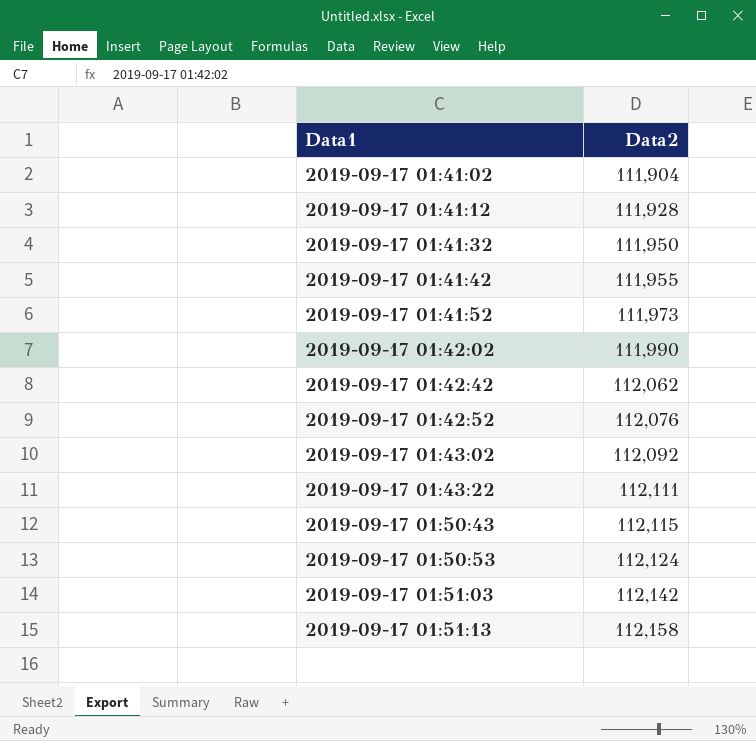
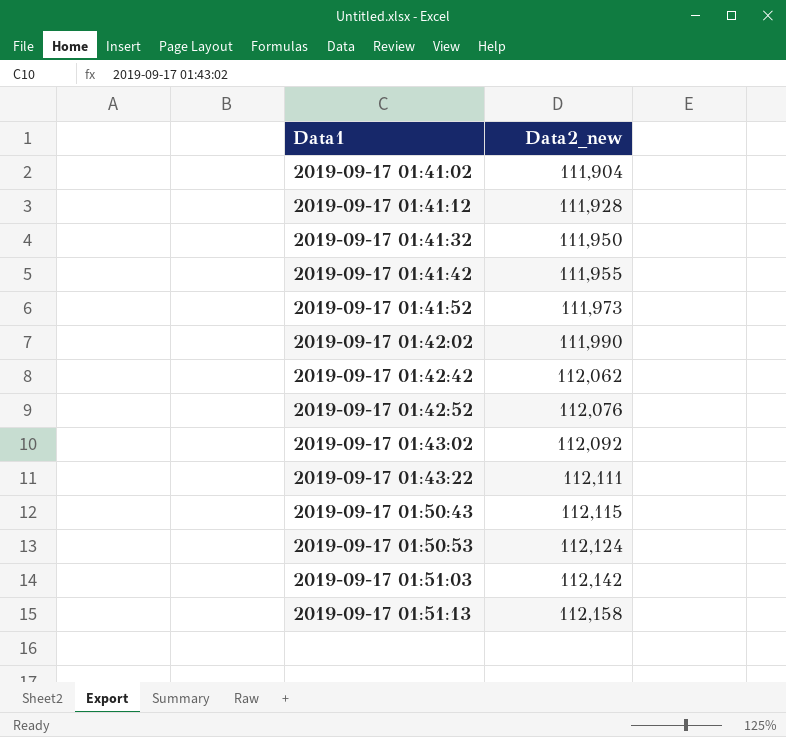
column name: Data2 -> Data2_new

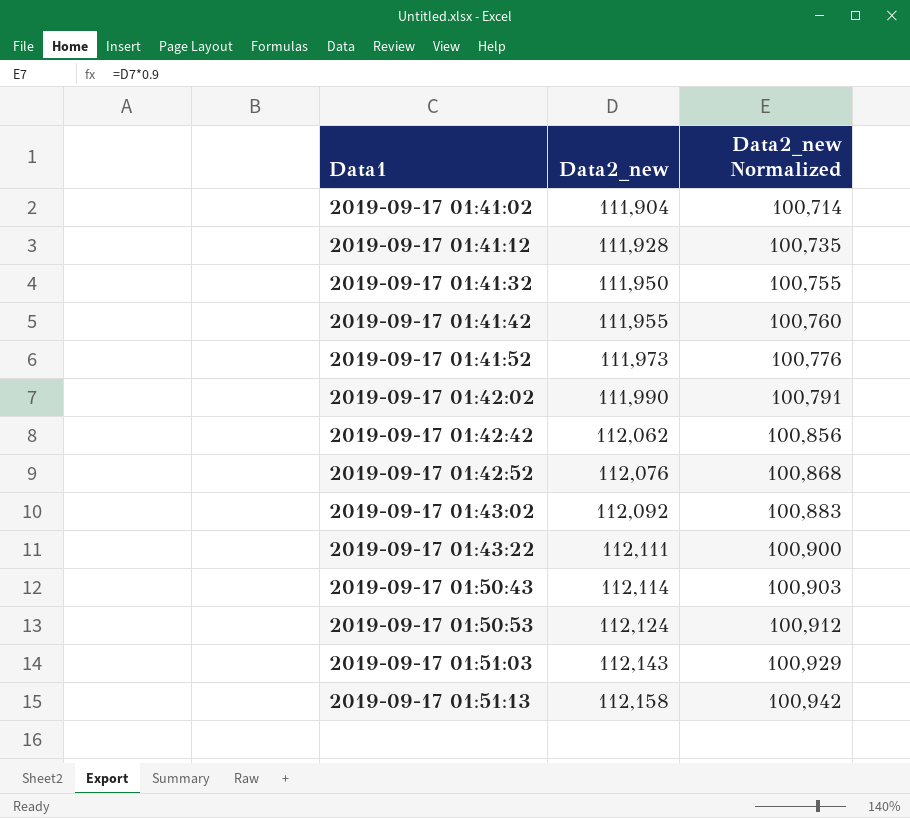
column Data2_new Normalized | formula: none -> [Data2_new] * 0.9
2019-09-17 01:50:43 | Data2_new: 112,115 -> 112,114
2019-09-17 01:51:03 | Data2_new: 112,142 -> 112,143

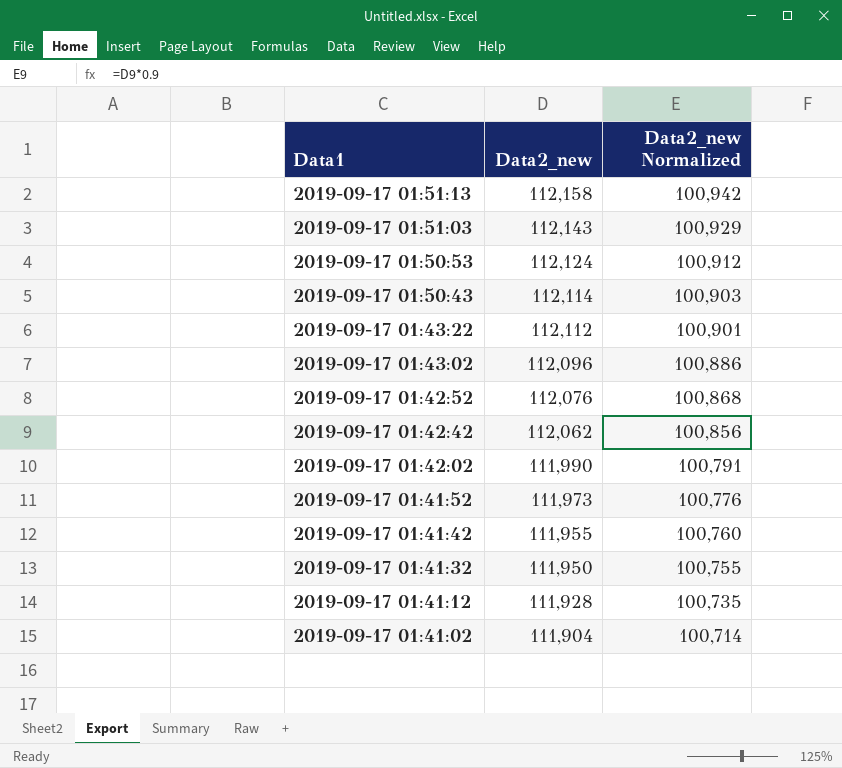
row order: Data1 ascending -> Data1 descending
2019-09-17 01:43:22 | Data2_new: 112,111 -> 112,112
2019-09-17 01:43:22 | Data2_new Normalized: 100,900 -> 100,901
2019-09-17 01:43:02 | Data2_new: 112,092 -> 112,096
2019-09-17 01:43:02 | Data2_new Normalized: 100,883 -> 100,886

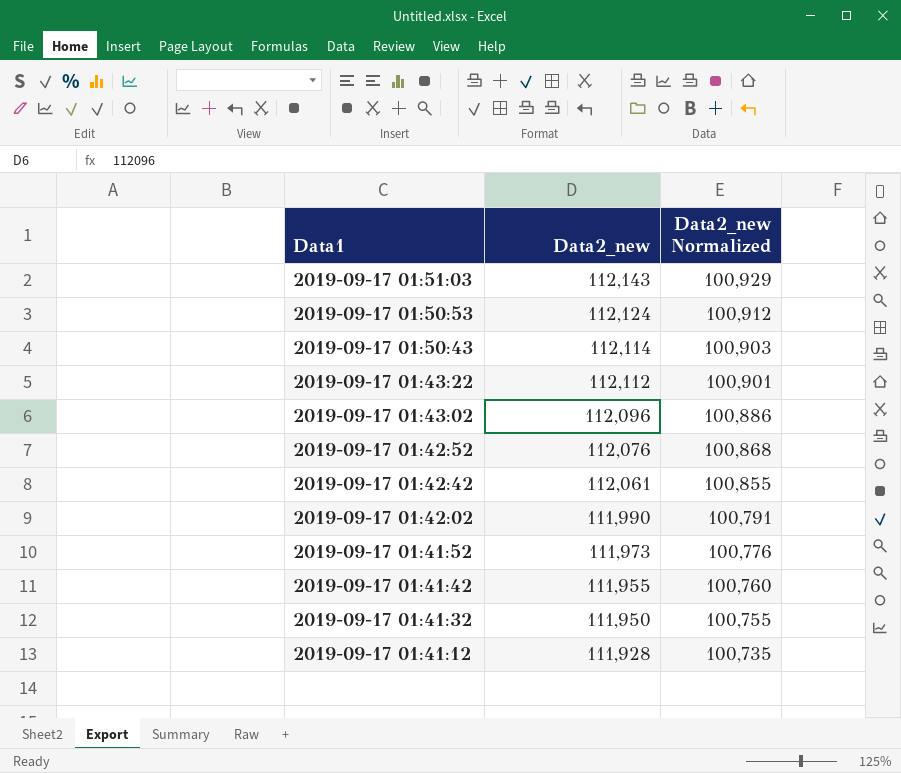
row 2019-09-17 01:51:13: 112,158 | 100,942 -> none
row 2019-09-17 01:41:02: 111,904 | 100,714 -> none
2019-09-17 01:42:42 | Data2_new: 112,062 -> 112,061
2019-09-17 01:42:42 | Data2_new Normalized: 100,856 -> 100,855

